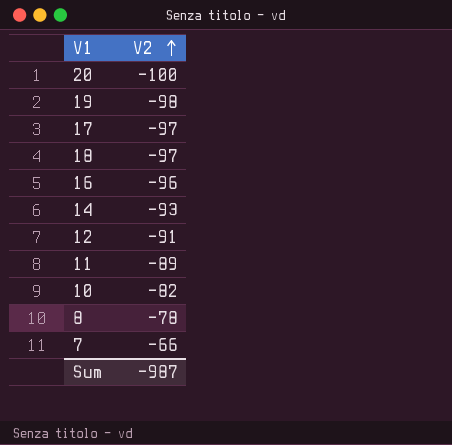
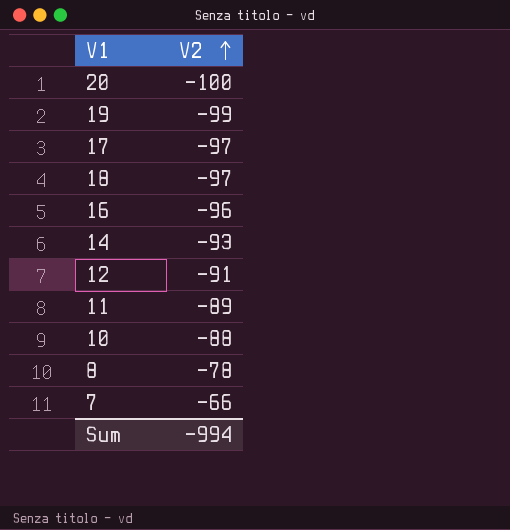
19 | V2: -98 -> -99
10 | V2: -82 -> -88
Sum | V2: -987 -> -994

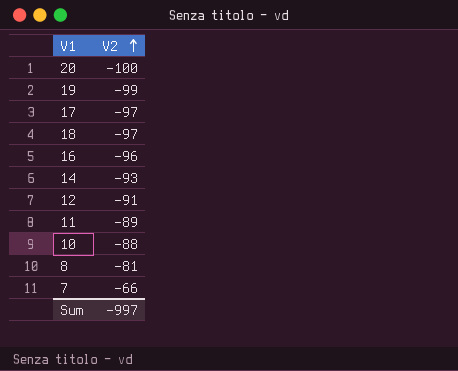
8 | V2: -78 -> -81
Sum | V2: -994 -> -997

